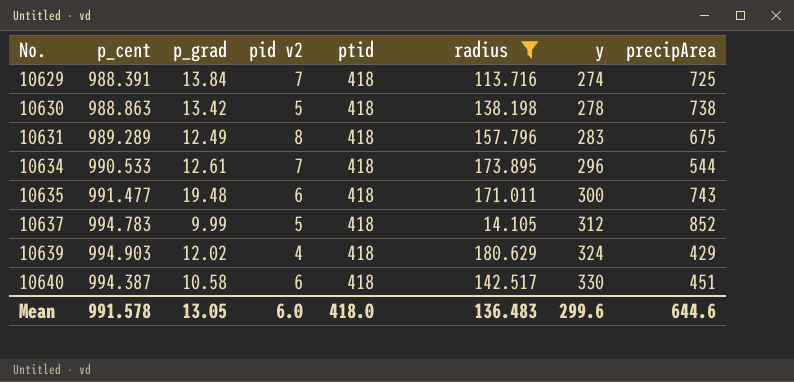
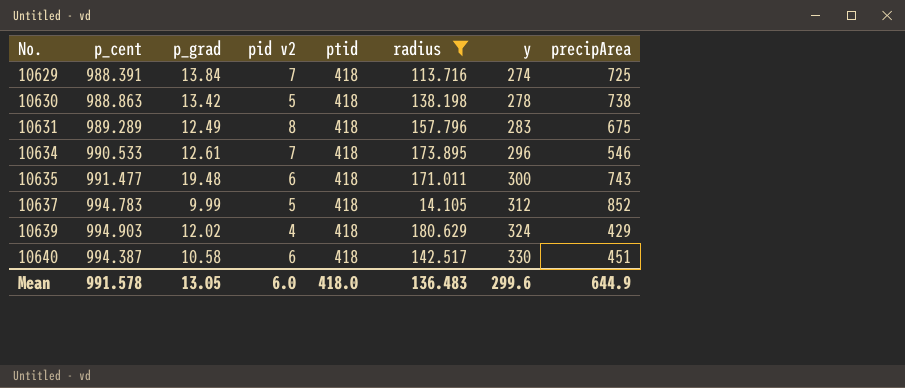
10634 | precipArea: 544 -> 546
Mean | precipArea: 644.6 -> 644.9

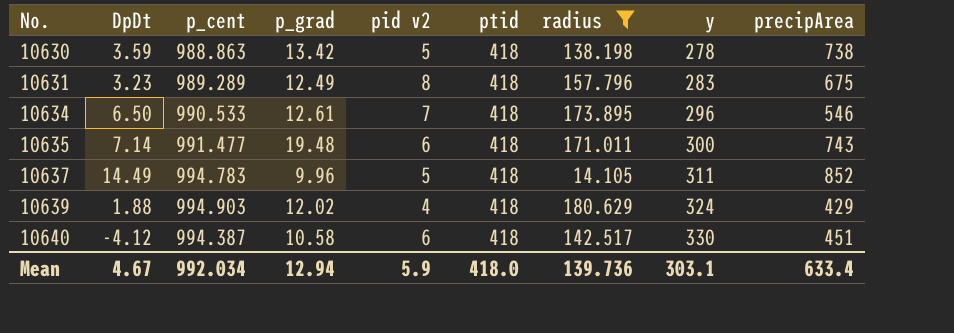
column DpDt | position: none -> 2
row 10629: 988.391 | 13.84 | 7 | 418 | 113.716 | 274 | 725 -> none
10637 | p_grad: 9.99 -> 9.96
10637 | y: 312 -> 311
Mean | p_cent: 991.578 -> 992.034
Mean | p_grad: 13.05 -> 12.94
Mean | pid v2: 6.0 -> 5.9
Mean | radius: 136.483 -> 139.736
Mean | y: 299.6 -> 303.1
Mean | precipArea: 644.9 -> 633.4

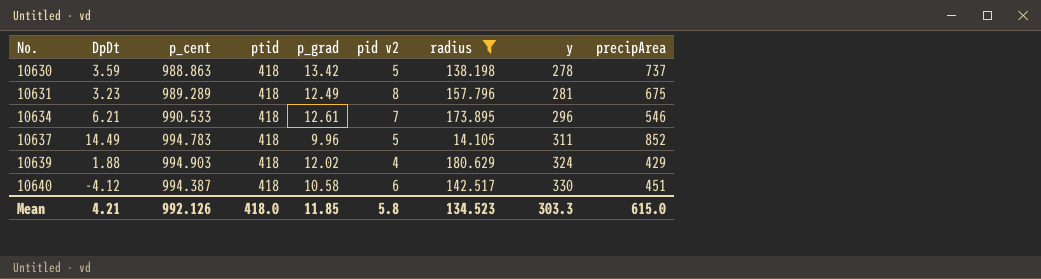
column ptid | position: 6 -> 4
row 10635: 7.14 | 991.477 | 19.48 | 6 | 418 | 171.011 | 300 | 743 -> none
10630 | precipArea: 738 -> 737
10631 | y: 283 -> 281
10634 | DpDt: 6.50 -> 6.21
Mean | DpDt: 4.67 -> 4.21
Mean | p_cent: 992.034 -> 992.126
Mean | p_grad: 12.94 -> 11.85
Mean | pid v2: 5.9 -> 5.8
Mean | radius: 139.736 -> 134.523
Mean | y: 303.1 -> 303.3
Mean | precipArea: 633.4 -> 615.0

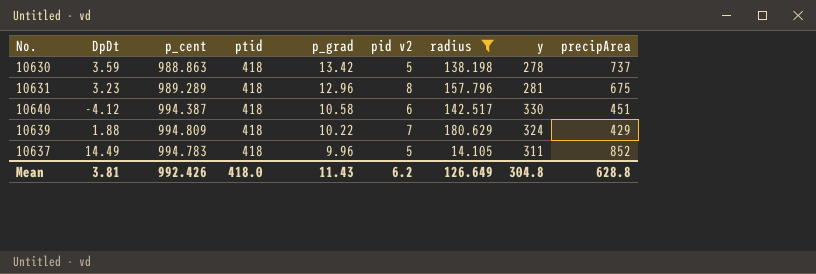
row order: No. ascending -> p_grad descending
row 10634: 6.21 | 990.533 | 418 | 12.61 | 7 | 173.895 | 296 | 546 -> none
10631 | p_grad: 12.49 -> 12.96
10639 | p_cent: 994.903 -> 994.809
10639 | p_grad: 12.02 -> 10.22
10639 | pid v2: 4 -> 7
Mean | DpDt: 4.21 -> 3.81
Mean | p_cent: 992.126 -> 992.426
Mean | p_grad: 11.85 -> 11.43
Mean | pid v2: 5.8 -> 6.2
Mean | radius: 134.523 -> 126.649
Mean | y: 303.3 -> 304.8
Mean | precipArea: 615.0 -> 628.8

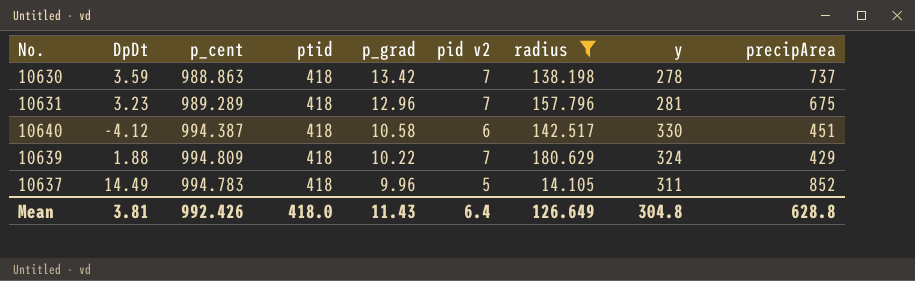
10630 | pid v2: 5 -> 7
10631 | pid v2: 8 -> 7
Mean | pid v2: 6.2 -> 6.4

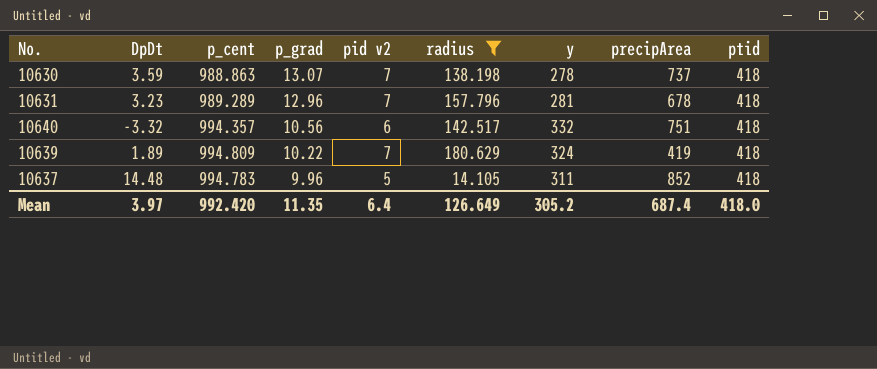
column ptid | position: 4 -> 9
10630 | p_grad: 13.42 -> 13.07
10631 | precipArea: 675 -> 678
10640 | DpDt: -4.12 -> -3.32
10640 | p_cent: 994.387 -> 994.357
10640 | p_grad: 10.58 -> 10.56
10640 | y: 330 -> 332
10640 | precipArea: 451 -> 751
10639 | DpDt: 1.88 -> 1.89
10639 | precipArea: 429 -> 419
10637 | DpDt: 14.49 -> 14.48
Mean | DpDt: 3.81 -> 3.97
Mean | p_cent: 992.426 -> 992.420
Mean | p_grad: 11.43 -> 11.35
Mean | y: 304.8 -> 305.2
Mean | precipArea: 628.8 -> 687.4

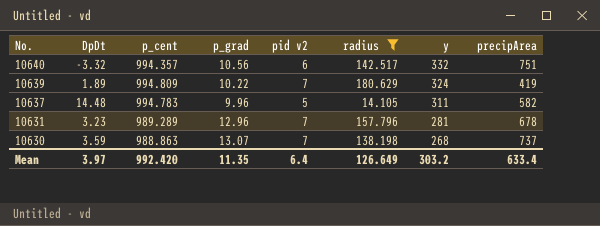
row order: p_grad descending -> No. descending
column ptid | position: 9 -> none
10637 | precipArea: 852 -> 582
10630 | y: 278 -> 268
Mean | y: 305.2 -> 303.2
Mean | precipArea: 687.4 -> 633.4

